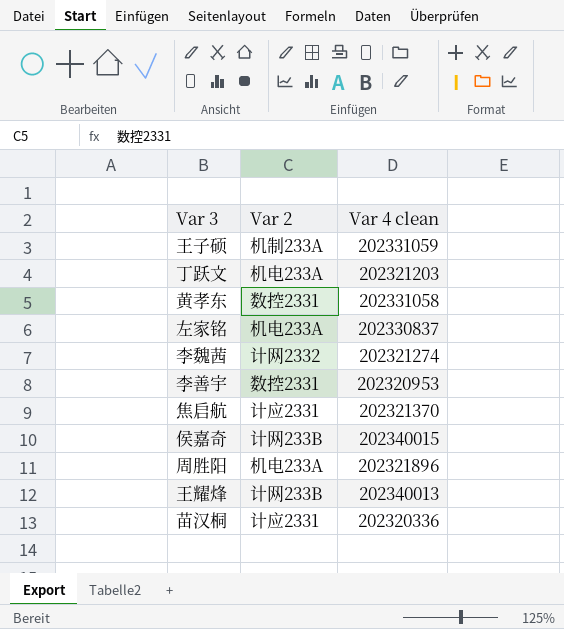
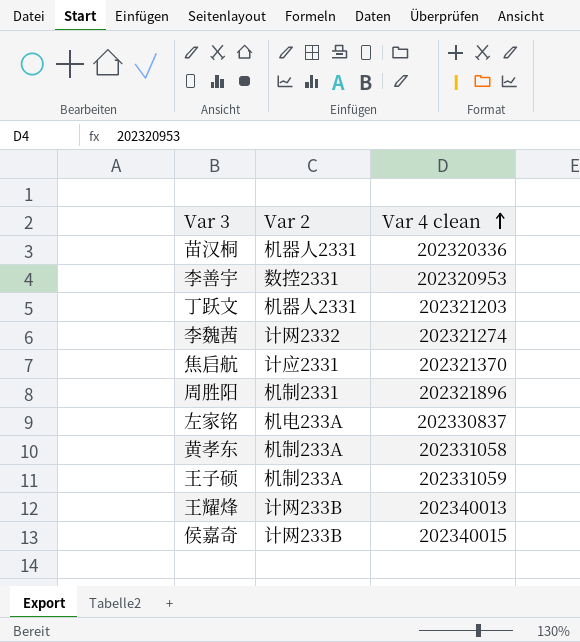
row order: none -> Var 4 clean ascending
苗汉桐 | Var 2: 计应2331 -> 机器人2331
丁跃文 | Var 2: 机电233A -> 机器人2331
周胜阳 | Var 2: 机电233A -> 机制2331
黄孝东 | Var 2: 数控2331 -> 机制233A

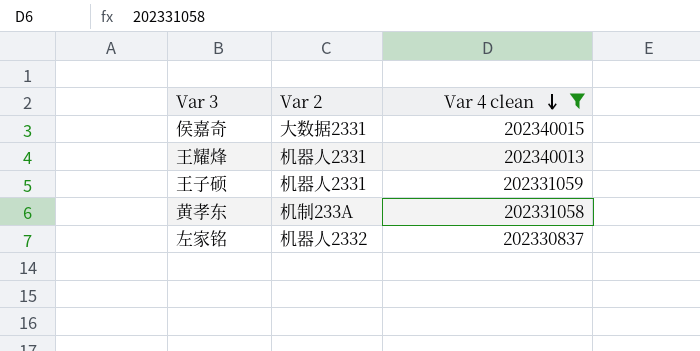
filter: none -> Var 4 clean >= 202330837
row order: Var 4 clean ascending -> Var 4 clean descending
侯嘉奇 | Var 2: 计网233B -> 大数据2331
王耀烽 | Var 2: 计网233B -> 机器人2331
王子硕 | Var 2: 机制233A -> 机器人2331
左家铭 | Var 2: 机电233A -> 机器人2332

